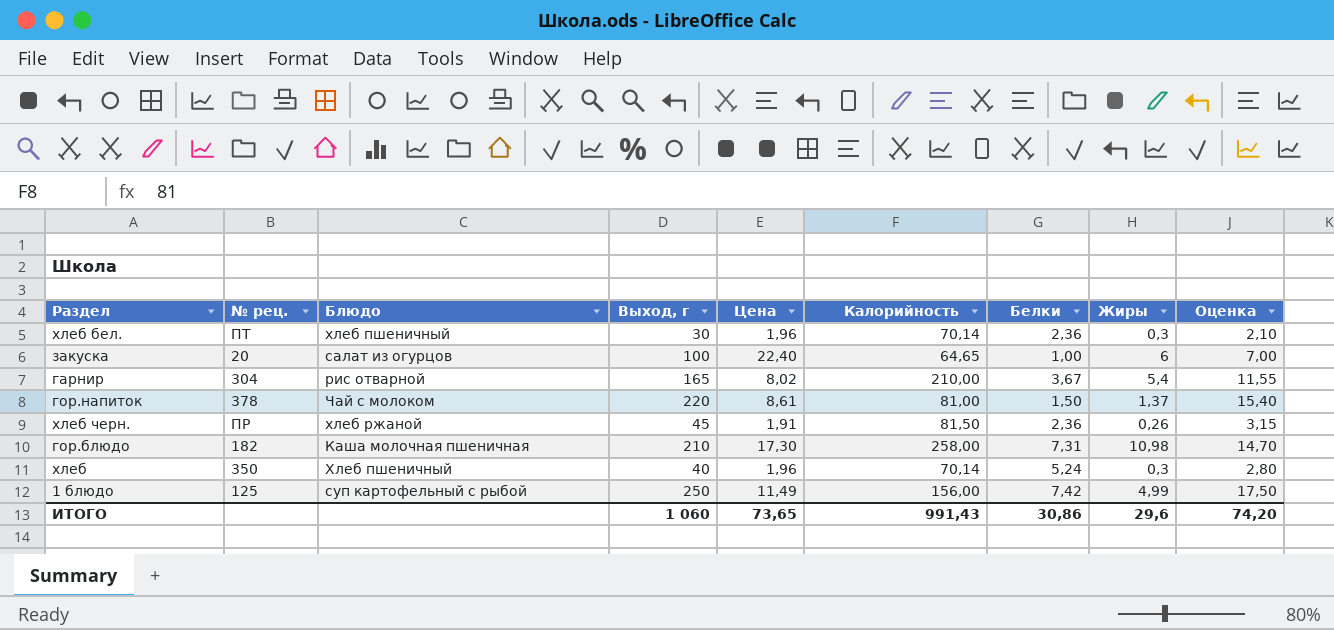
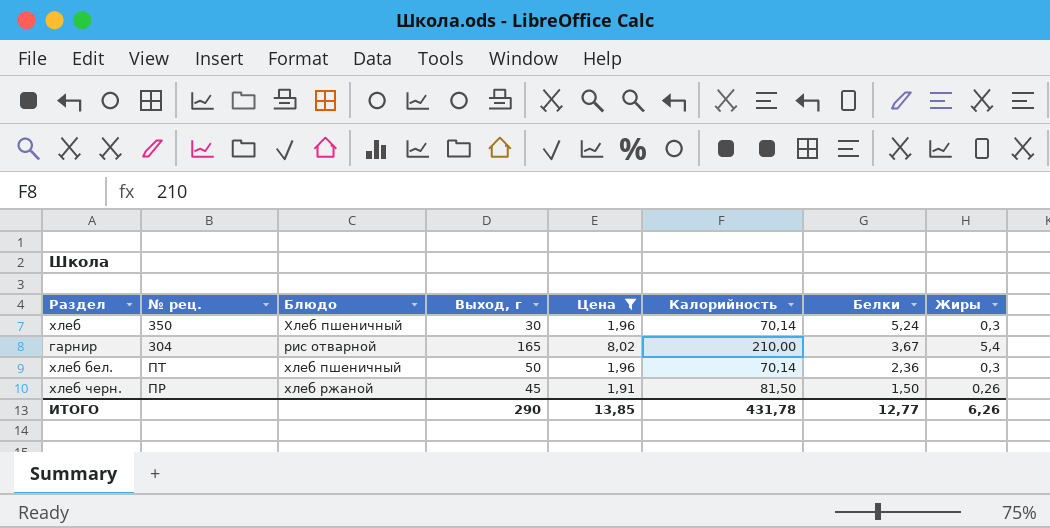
filter: none -> Цена <= 8,02
row order: none -> Белки descending
column Оценка | formula: [Выход, г] * 0,07 -> none
хлеб | Выход, г: 40 -> 30
хлеб бел. | Выход, г: 30 -> 50
хлеб черн. | Белки: 2,36 -> 1,50
ИТОГО | Выход, г: 1 060 -> 290
ИТОГО | Цена: 73,65 -> 13,85
ИТОГО | Калорийность: 991,43 -> 431,78
ИТОГО | Белки: 30,86 -> 12,77
ИТОГО | Жиры: 29,6 -> 6,26

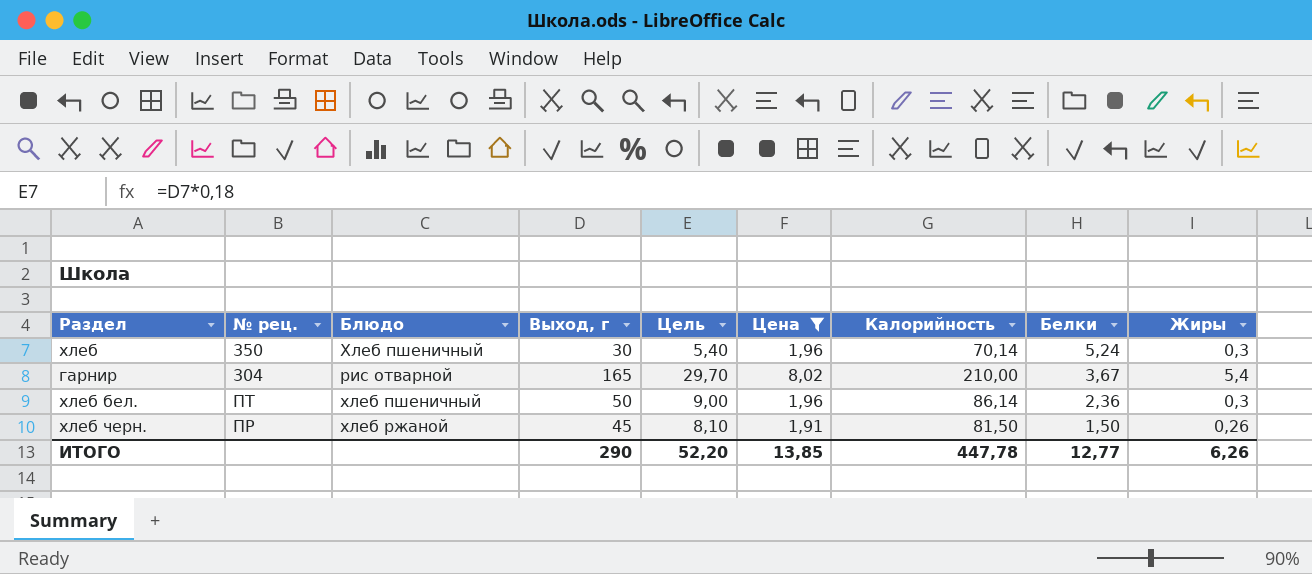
column Цель | formula: none -> [Выход, г] * 0,18
хлеб бел. | Калорийность: 70,14 -> 86,14
ИТОГО | Калорийность: 431,78 -> 447,78

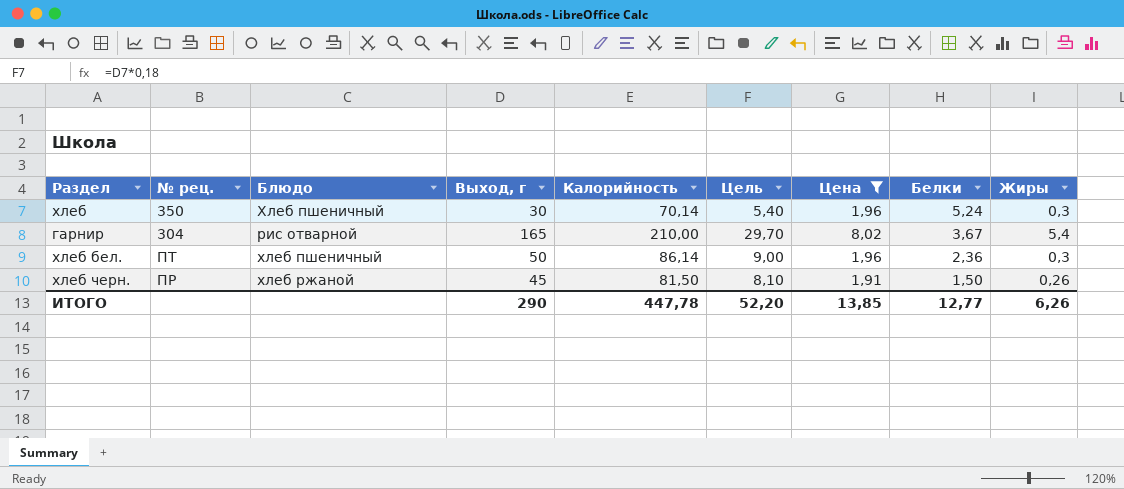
column Калорийность | position: 7 -> 5

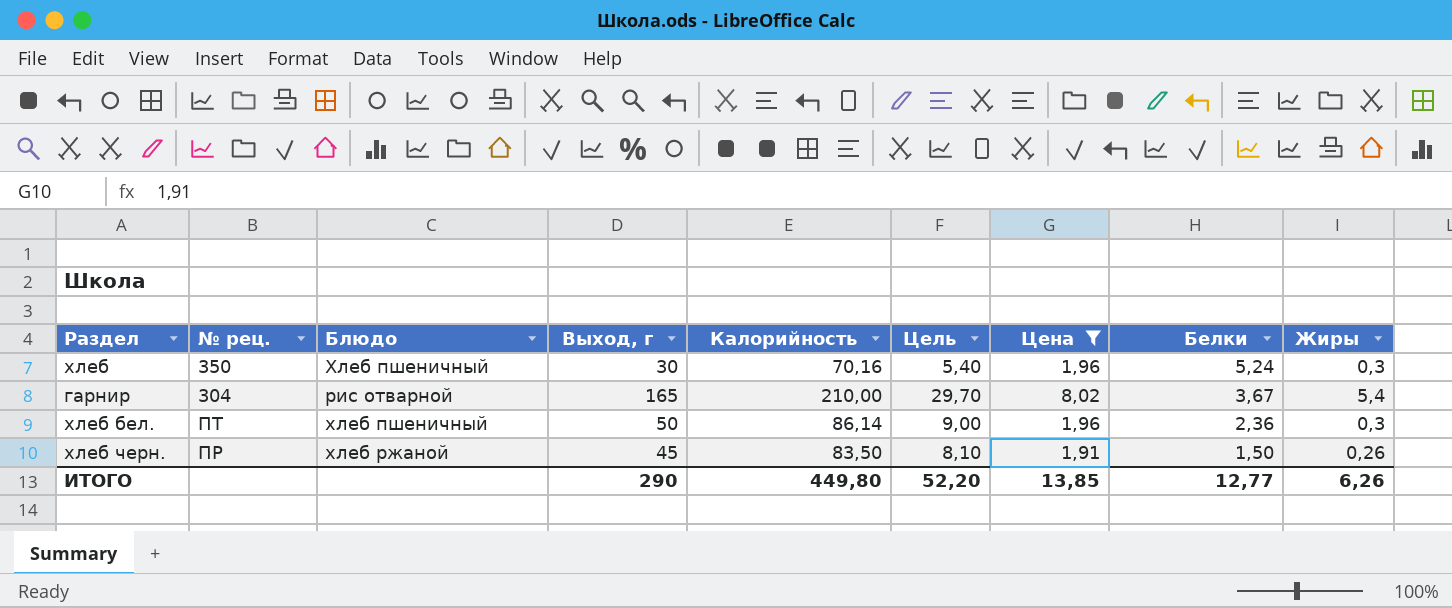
хлеб | Калорийность: 70,14 -> 70,16
хлеб черн. | Калорийность: 81,50 -> 83,50
ИТОГО | Калорийность: 447,78 -> 449,80

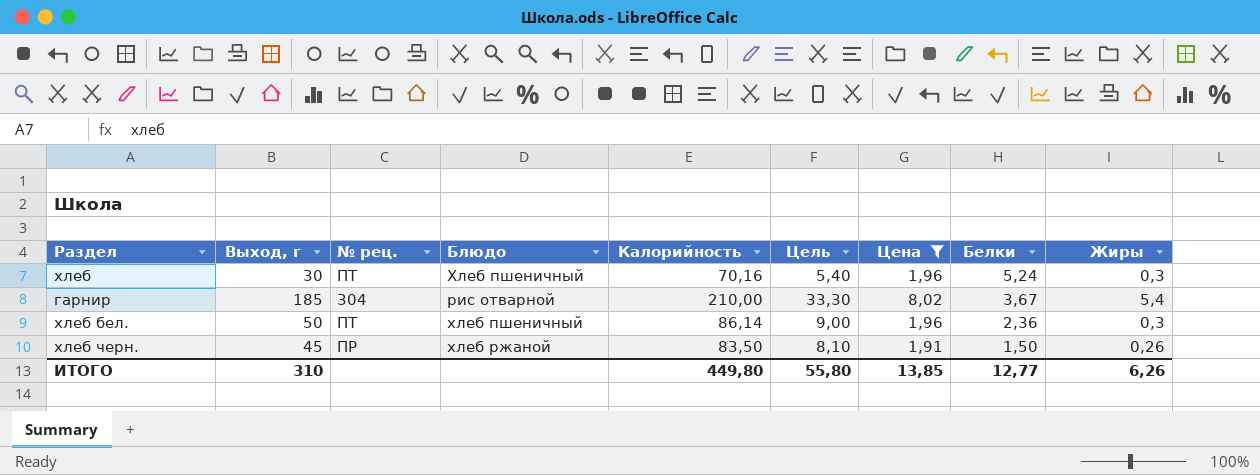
column Выход, г | position: 4 -> 2
хлеб | № рец.: 350 -> ПТ
гарнир | Выход, г: 165 -> 185
гарнир | Цель: 29,70 -> 33,30
ИТОГО | Выход, г: 290 -> 310
ИТОГО | Цель: 52,20 -> 55,80

